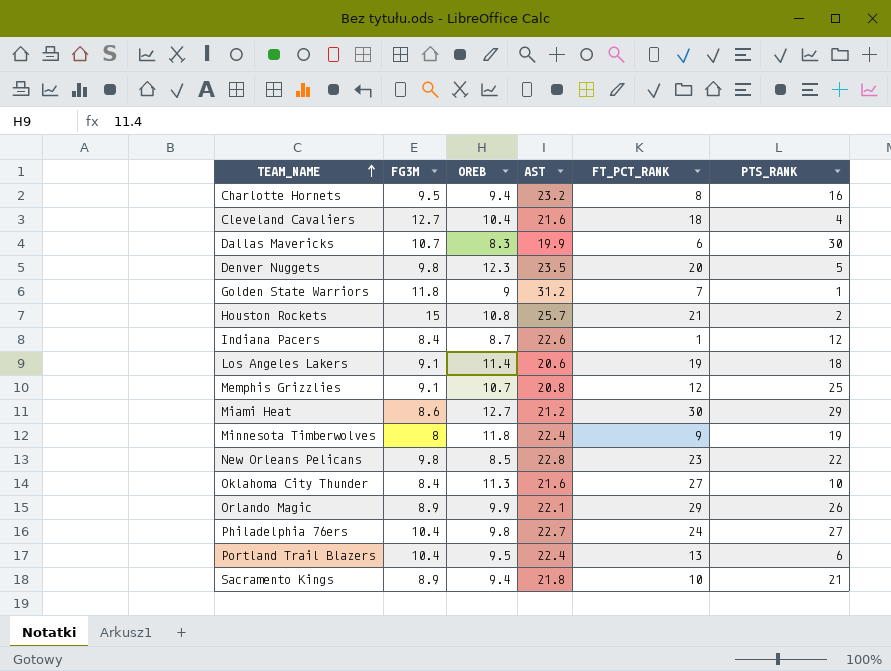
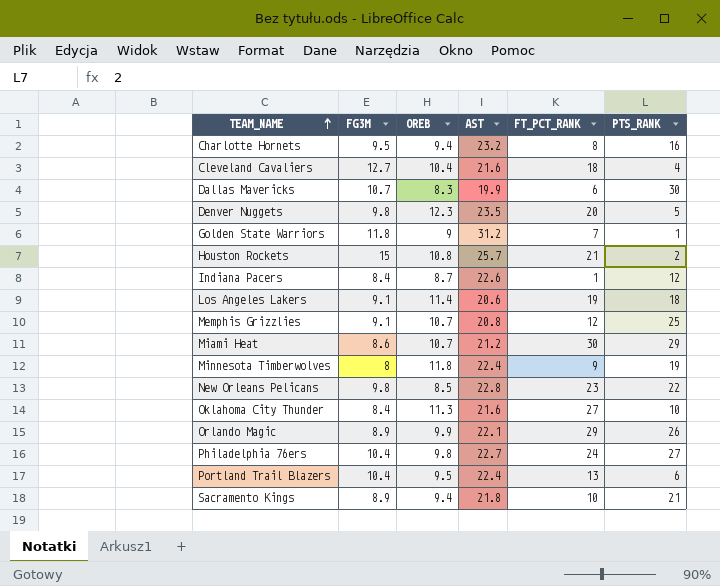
Miami Heat | OREB: 12.7 -> 10.7

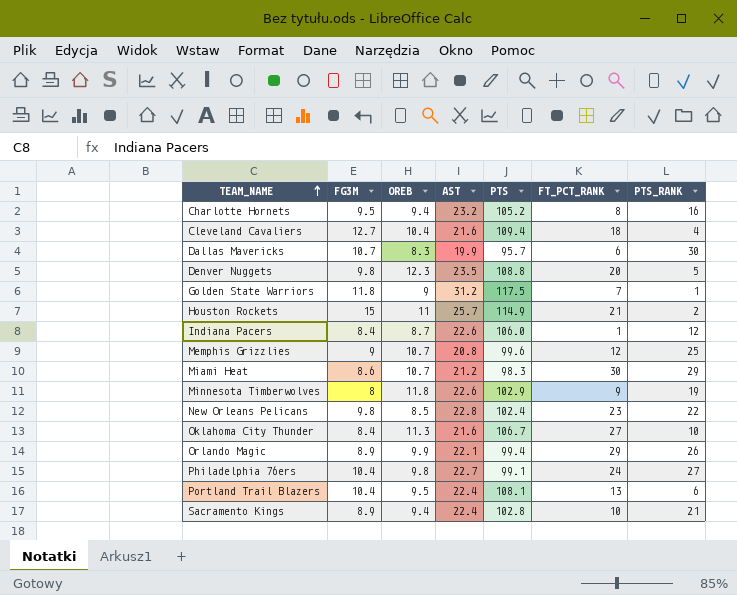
column PTS | position: none -> 5
row Los Angeles Lakers: 9.1 | 11.4 | 20.6 | 19 | 18 -> none
Houston Rockets | OREB: 10.8 -> 11
Memphis Grizzlies | FG3M: 9.1 -> 9
Minnesota Timberwolves | AST: 22.4 -> 22.6
Sacramento Kings | AST: 21.8 -> 22.4

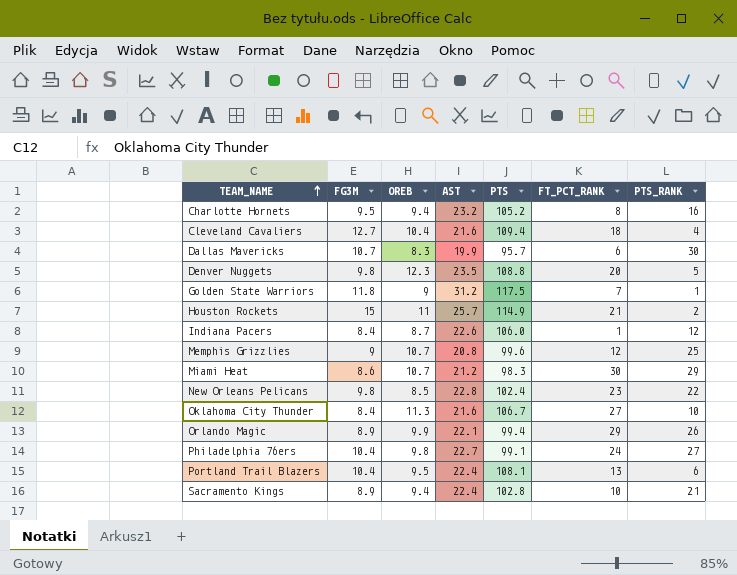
row Minnesota Timberwolves: 8 | 11.8 | 22.6 | 102.9 | 9 | 19 -> none

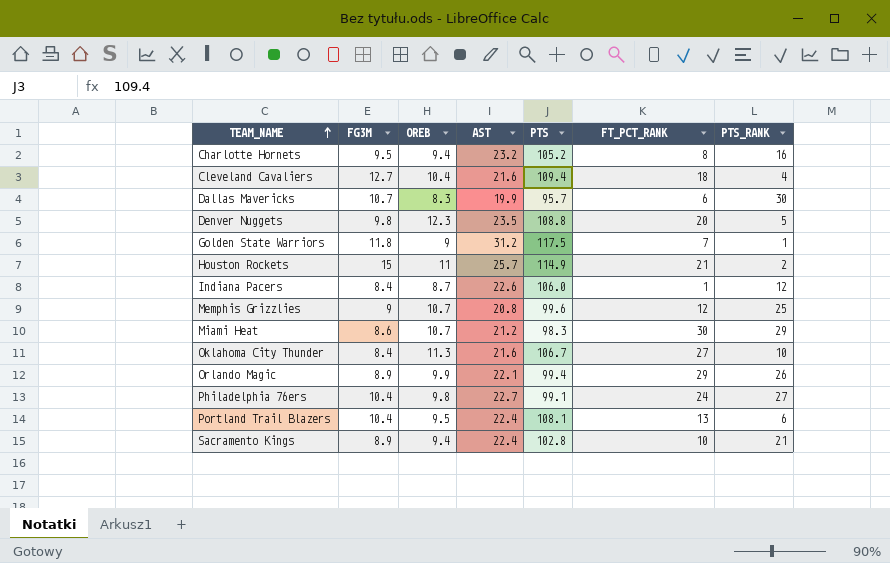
row New Orleans Pelicans: 9.8 | 8.5 | 22.8 | 102.4 | 23 | 22 -> none

